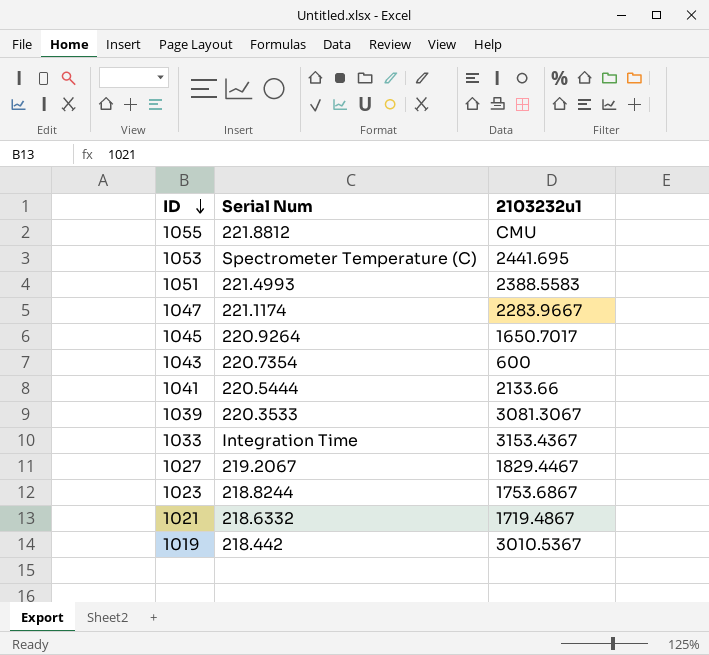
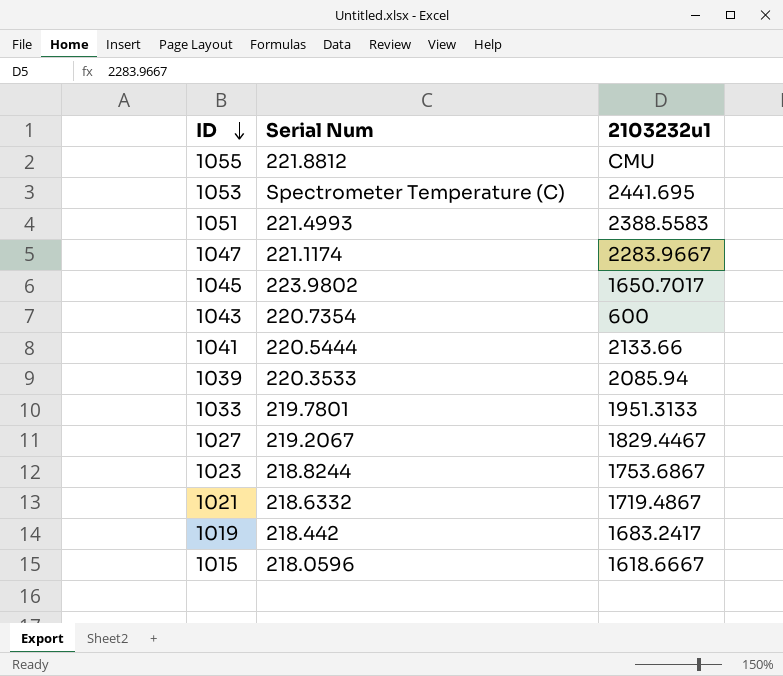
1045 | Serial Num: 220.9264 -> 223.9802
1039 | 2103232u1: 3081.3067 -> 2085.94
1033 | Serial Num: Integration Time -> 219.7801
1033 | 2103232u1: 3153.4367 -> 1951.3133
1019 | 2103232u1: 3010.5367 -> 1683.2417
row 1015: none -> 218.0596 | 1618.6667

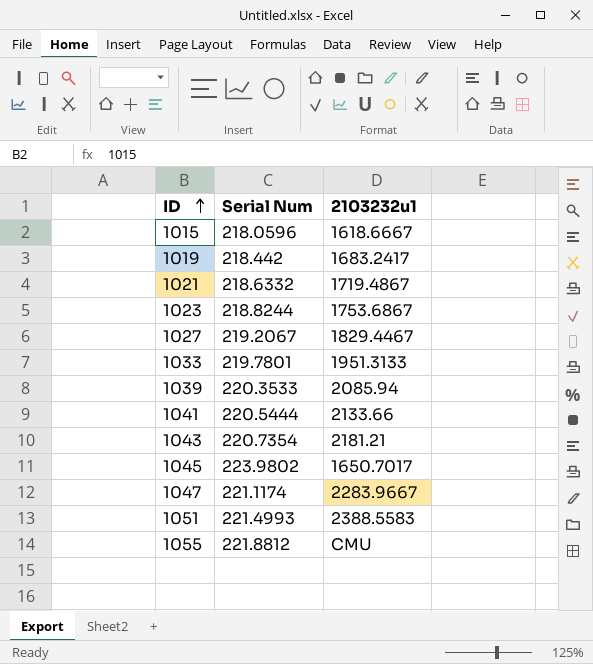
row order: ID descending -> ID ascending
row 1053: Spectrometer Temperature (C) | 2441.695 -> none
1043 | 2103232u1: 600 -> 2181.21

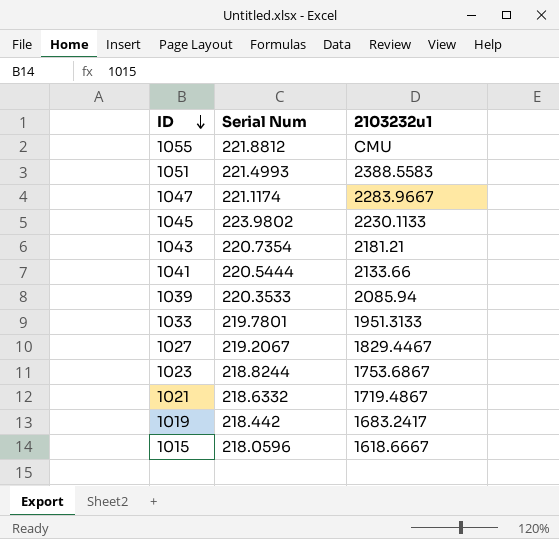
row order: ID ascending -> ID descending
1045 | 2103232u1: 1650.7017 -> 2230.1133

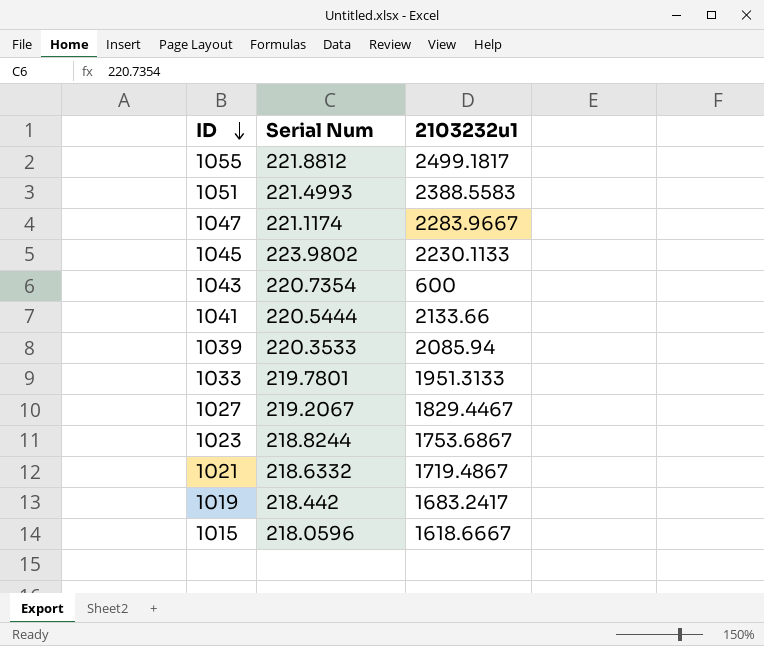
1055 | 2103232u1: CMU -> 2499.1817
1043 | 2103232u1: 2181.21 -> 600

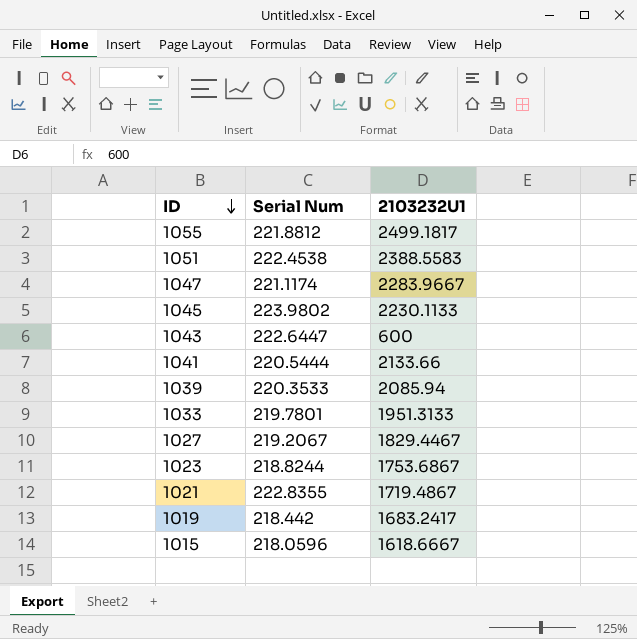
column name: 2103232u1 -> 2103232U1
1051 | Serial Num: 221.4993 -> 222.4538
1043 | Serial Num: 220.7354 -> 222.6447
1021 | Serial Num: 218.6332 -> 222.8355

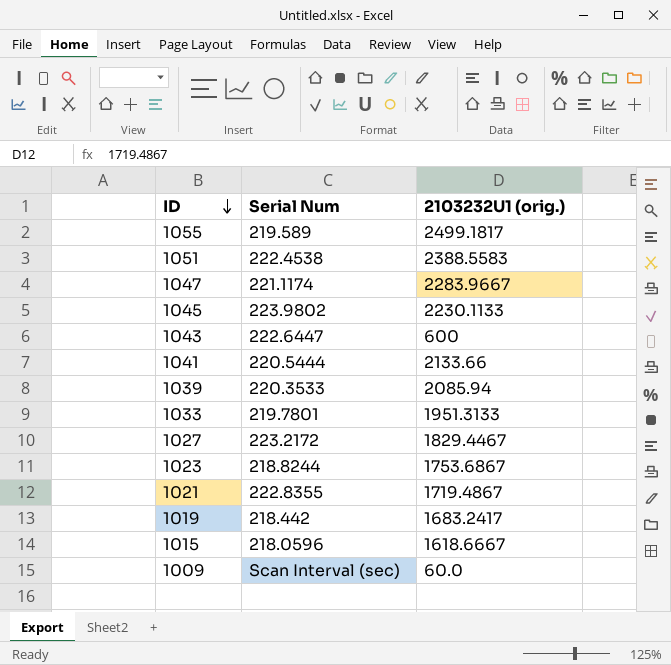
column name: 2103232U1 -> 2103232U1 (orig.)
1055 | Serial Num: 221.8812 -> 219.589
1027 | Serial Num: 219.2067 -> 223.2172
row 1009: none -> Scan Interval (sec) | 60.0

